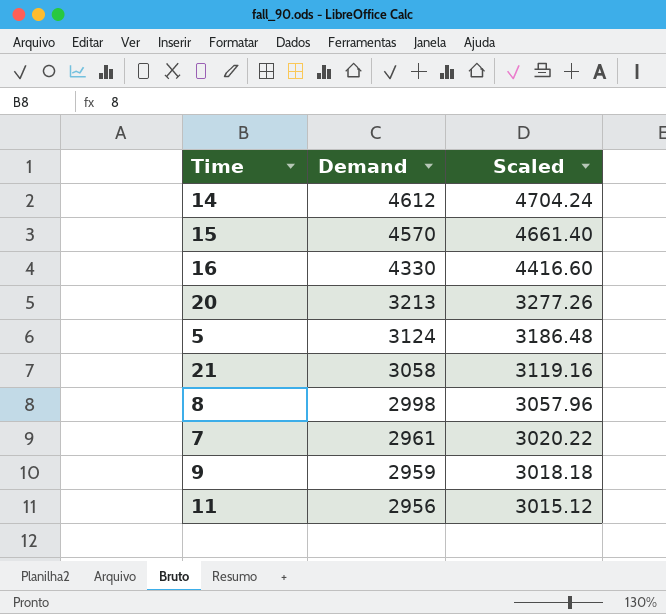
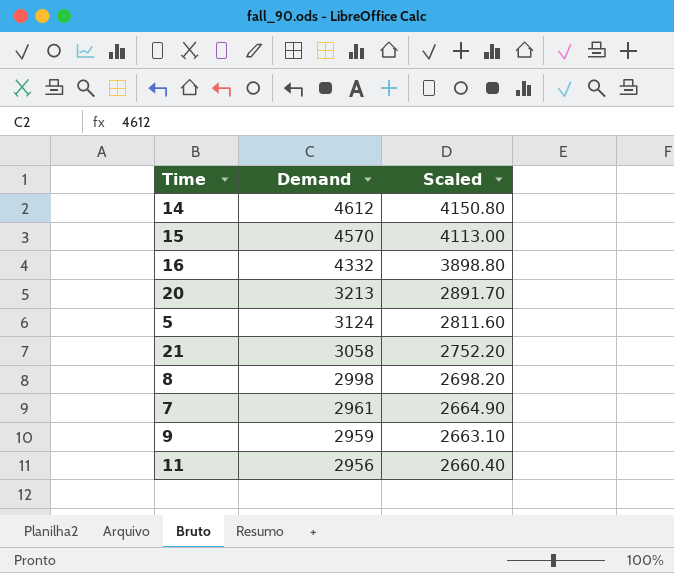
column Scaled | formula: [Demand] * 1.02 -> [Demand] * 0.9
16 | Demand: 4330 -> 4332

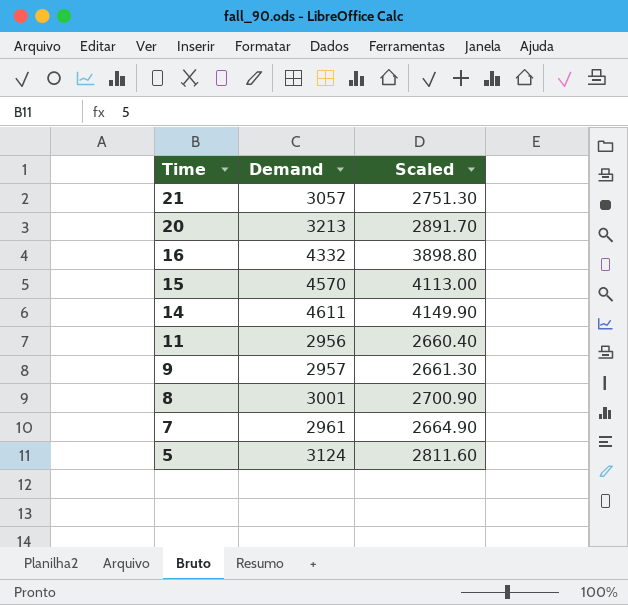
row order: Demand descending -> Time descending
21 | Demand: 3058 -> 3057
21 | Scaled: 2752.20 -> 2751.30
14 | Demand: 4612 -> 4611
14 | Scaled: 4150.80 -> 4149.90
9 | Demand: 2959 -> 2957
9 | Scaled: 2663.10 -> 2661.30
8 | Demand: 2998 -> 3001
8 | Scaled: 2698.20 -> 2700.90

